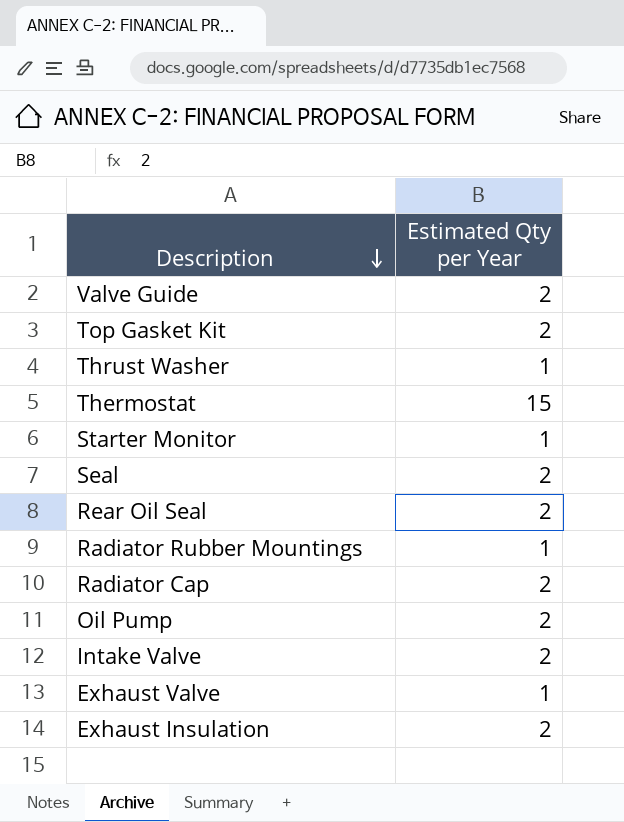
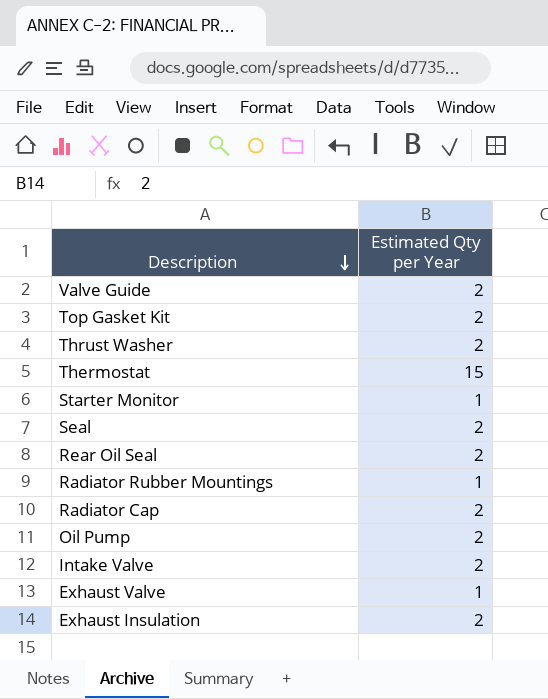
Thrust Washer | Estimated Qty per Year: 1 -> 2

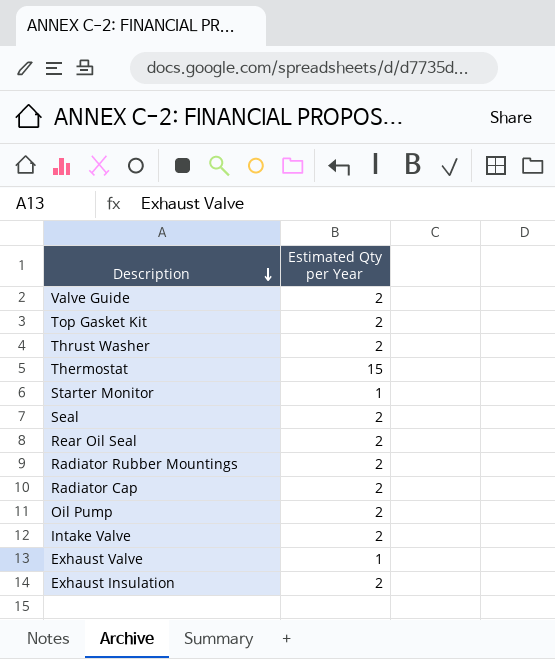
Radiator Rubber Mountings | Estimated Qty per Year: 1 -> 2

